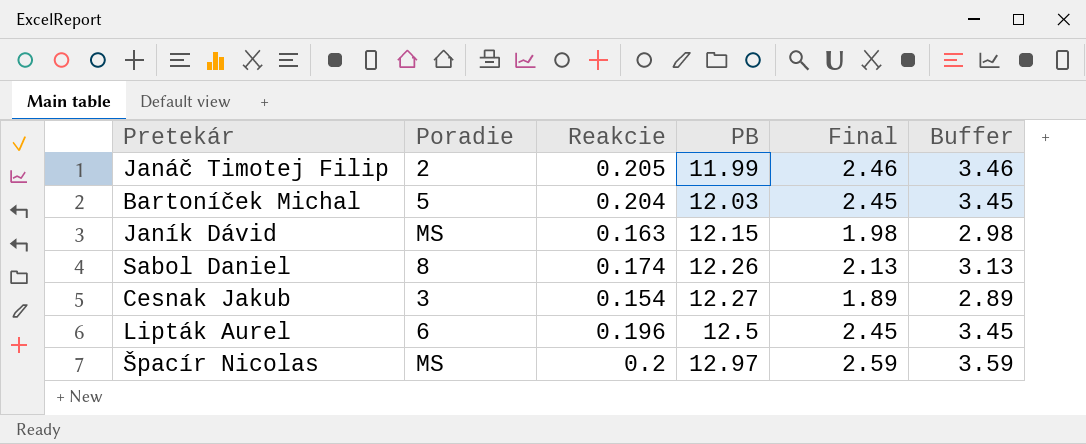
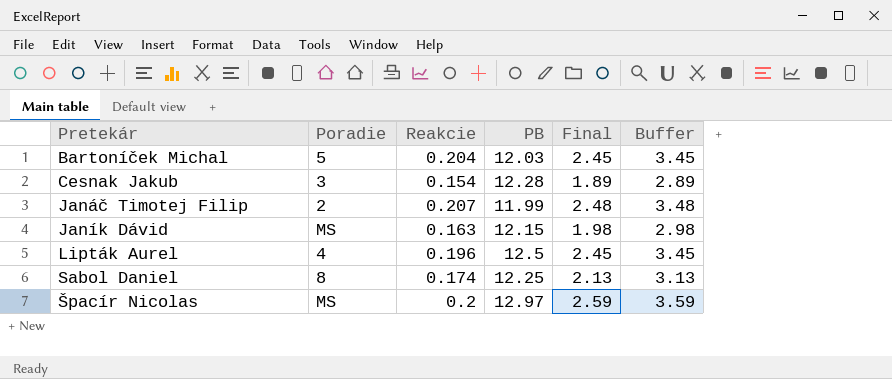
row order: PB ascending -> Pretekár ascending
Cesnak Jakub | PB: 12.27 -> 12.28
Janáč Timotej Filip | Reakcie: 0.205 -> 0.207
Janáč Timotej Filip | Final: 2.46 -> 2.48
Janáč Timotej Filip | Buffer: 3.46 -> 3.48
Lipták Aurel | Poradie: 6 -> 4
Sabol Daniel | PB: 12.26 -> 12.25

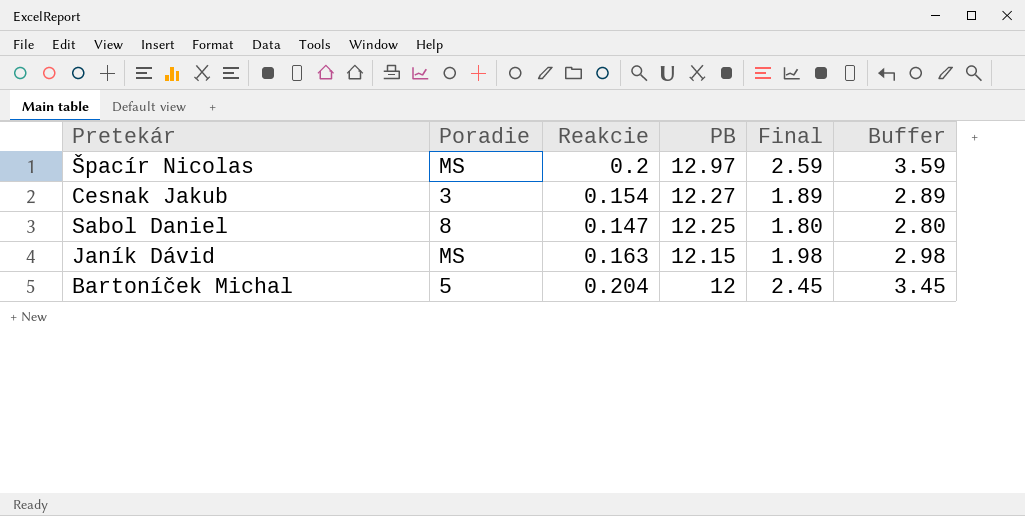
row order: Pretekár ascending -> PB descending
row Janáč Timotej Filip: 2 | 0.207 | 11.99 | 2.48 | 3.48 -> none
row Lipták Aurel: 4 | 0.196 | 12.5 | 2.45 | 3.45 -> none
Cesnak Jakub | PB: 12.28 -> 12.27
Sabol Daniel | Reakcie: 0.174 -> 0.147
Sabol Daniel | Final: 2.13 -> 1.80
Sabol Daniel | Buffer: 3.13 -> 2.80
Bartoníček Michal | PB: 12.03 -> 12

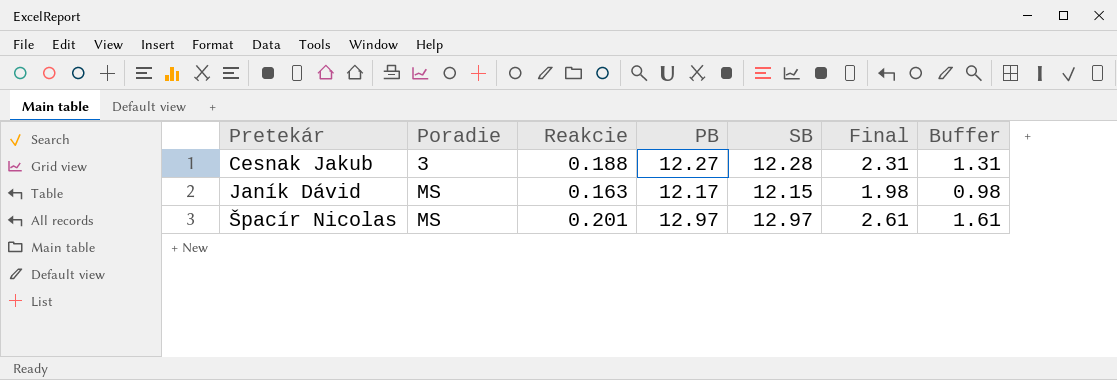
row order: PB descending -> Pretekár ascending
column SB | position: none -> 5
column Buffer | formula: [Final] + 1 -> [Final] - 1
row Sabol Daniel: 8 | 0.147 | 12.25 | 1.80 | 2.80 -> none
row Bartoníček Michal: 5 | 0.204 | 12 | 2.45 | 3.45 -> none
Cesnak Jakub | Reakcie: 0.154 -> 0.188
Cesnak Jakub | Final: 1.89 -> 2.31
Janík Dávid | PB: 12.15 -> 12.17
Špacír Nicolas | Reakcie: 0.2 -> 0.201
Špacír Nicolas | Final: 2.59 -> 2.61

